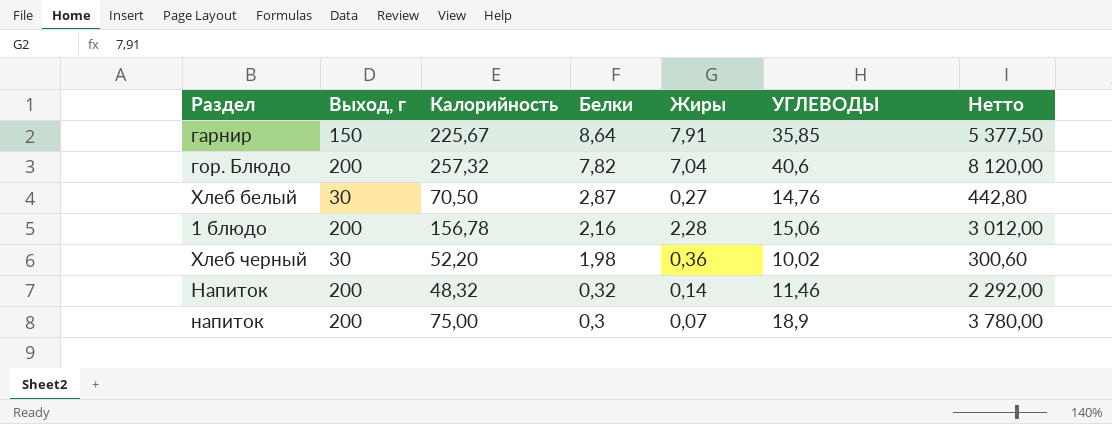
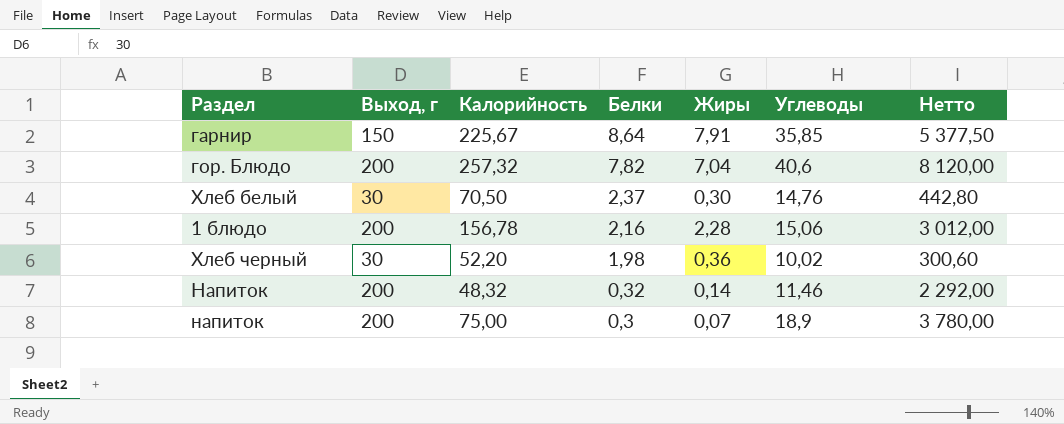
column name: УГЛЕВОДЫ -> Углеводы
Хлеб белый | Белки: 2,87 -> 2,37
Хлеб белый | Жиры: 0,27 -> 0,30

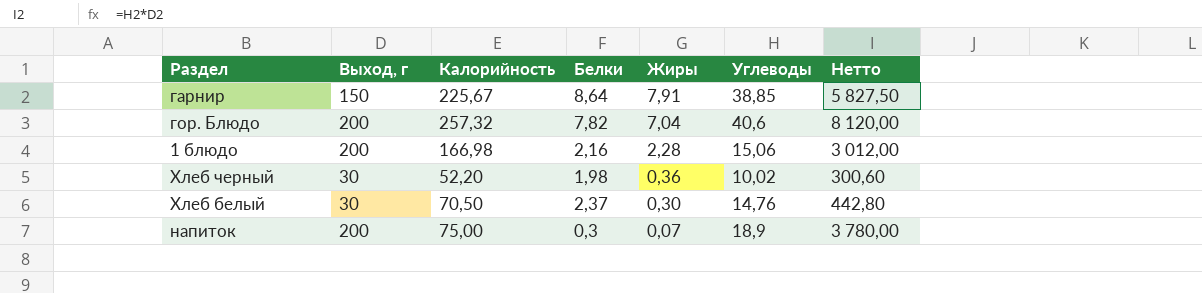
row order: Белки descending -> Жиры descending
row Напиток: 200 | 48,32 | 0,32 | 0,14 | 11,46 | 2 292,00 -> none
гарнир | Углеводы: 35,85 -> 38,85
гарнир | Нетто: 5 377,50 -> 5 827,50
1 блюдо | Калорийность: 156,78 -> 166,98

